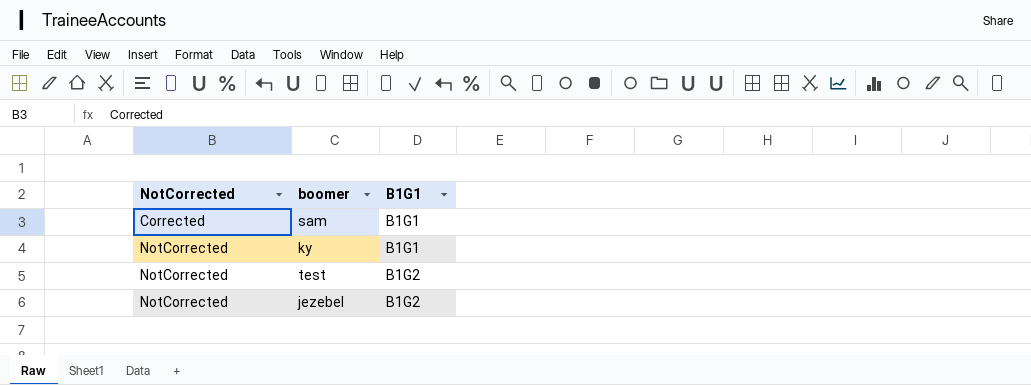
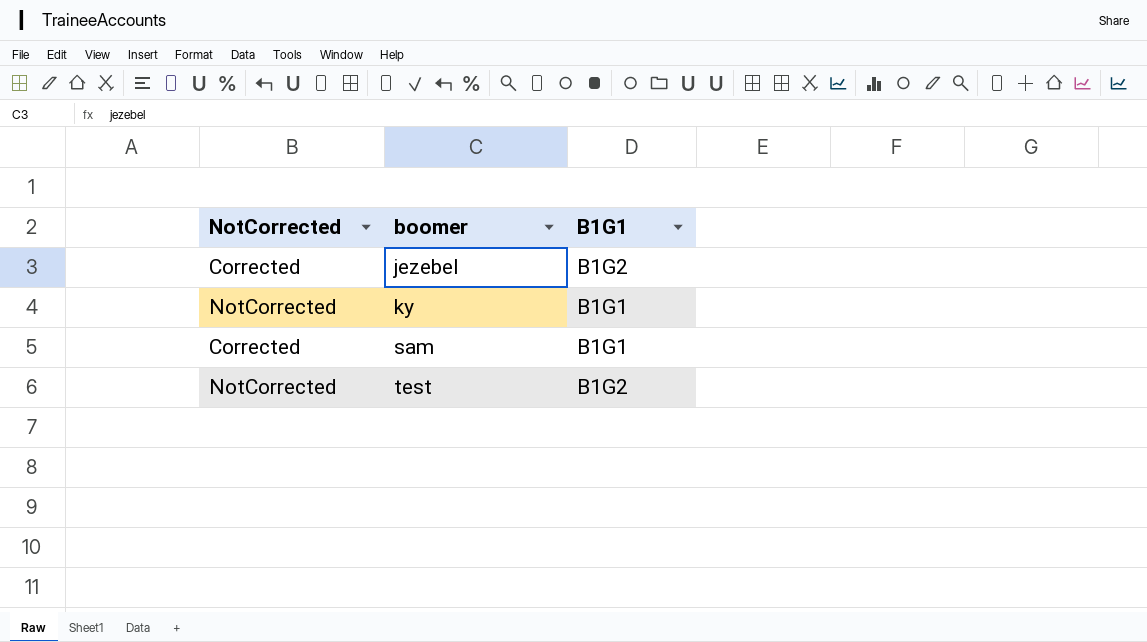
row order: NotCorrected ascending -> boomer ascending
jezebel | NotCorrected: NotCorrected -> Corrected

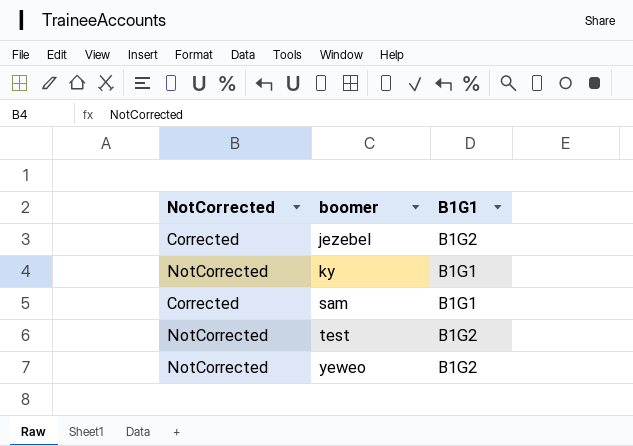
row yeweo: none -> NotCorrected | B1G2

